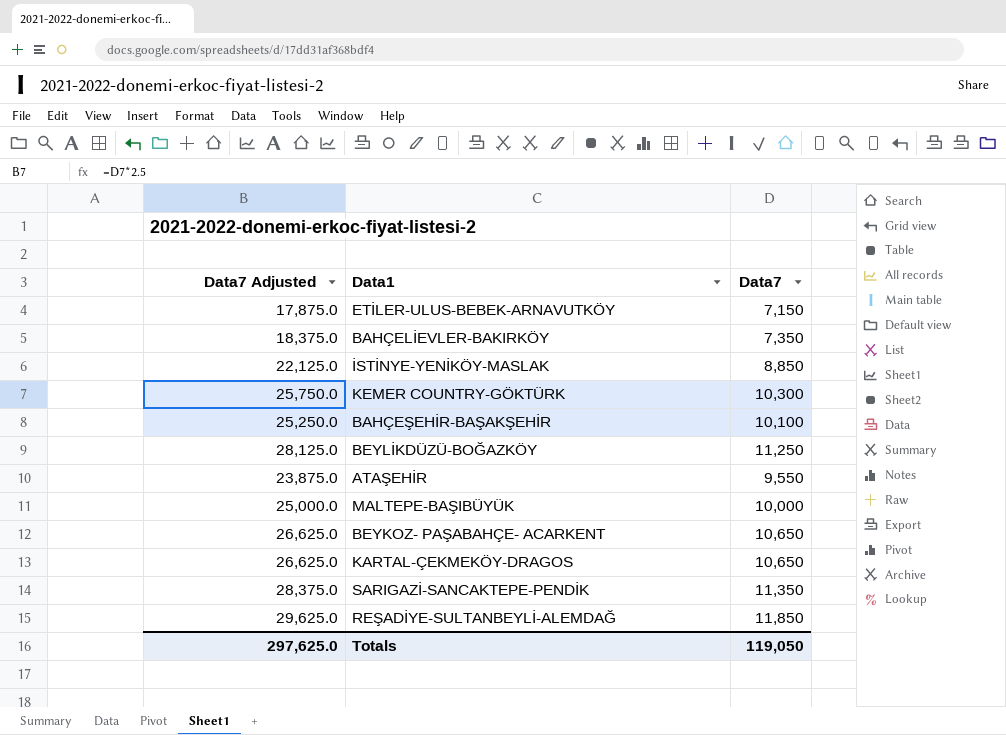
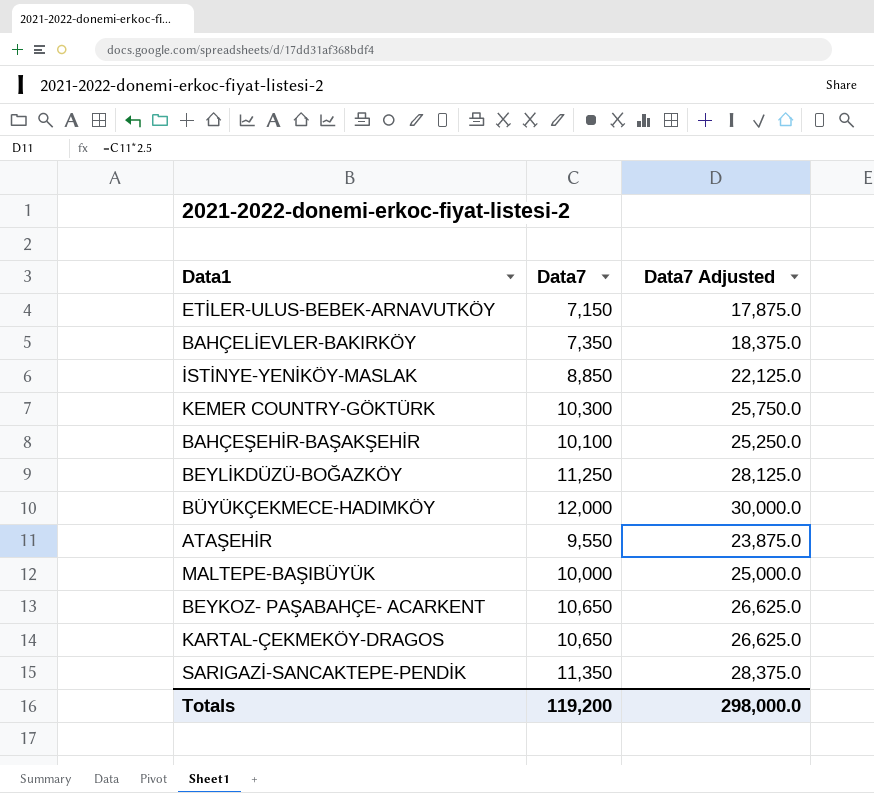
column Data7 Adjusted | position: 1 -> 3
row REŞADİYE-SULTANBEYLİ-ALEMDAĞ: 29,625.0 | 11,850 -> none
row BÜYÜKÇEKMECE-HADIMKÖY: none -> 12,000 | 30,000.0
Totals | Data7: 119,050 -> 119,200
Totals | Data7 Adjusted: 297,625.0 -> 298,000.0

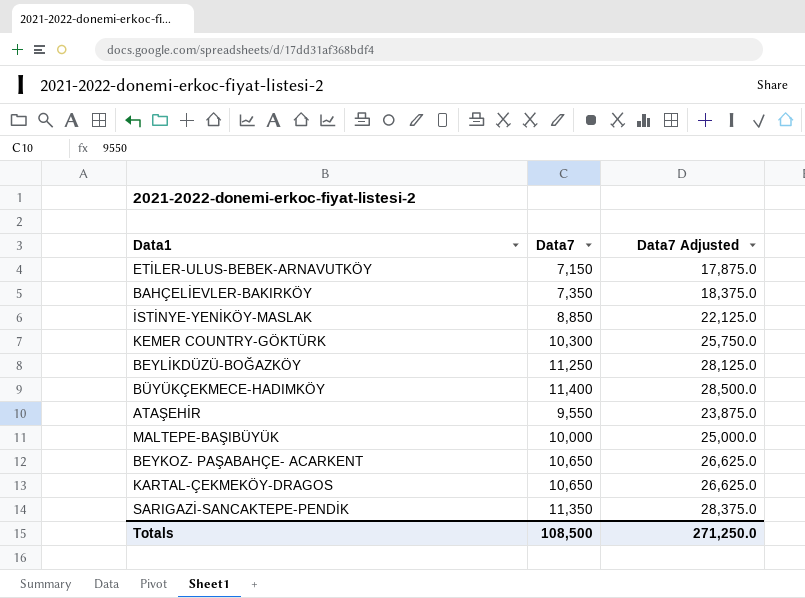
row BAHÇEŞEHİR-BAŞAKŞEHİR: 10,100 | 25,250.0 -> none
BÜYÜKÇEKMECE-HADIMKÖY | Data7: 12,000 -> 11,400
BÜYÜKÇEKMECE-HADIMKÖY | Data7 Adjusted: 30,000.0 -> 28,500.0
Totals | Data7: 119,200 -> 108,500
Totals | Data7 Adjusted: 298,000.0 -> 271,250.0

